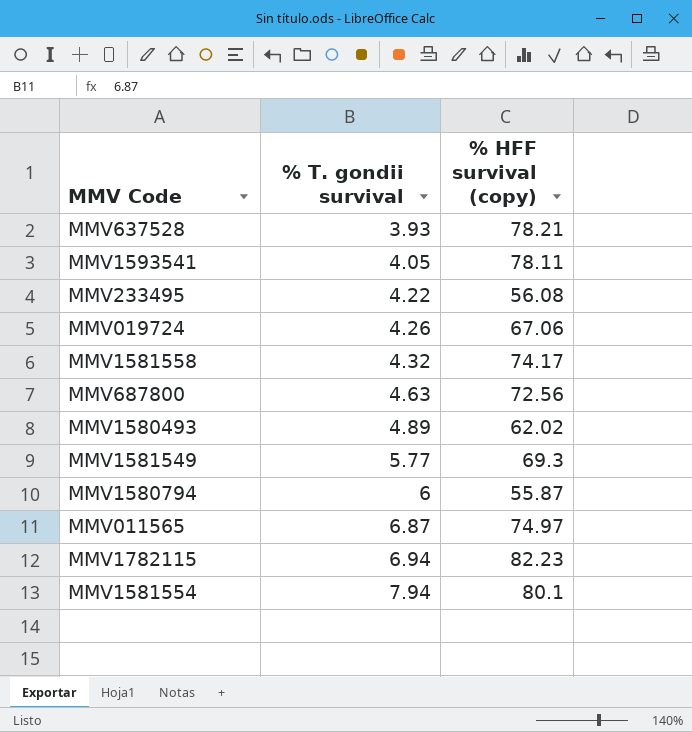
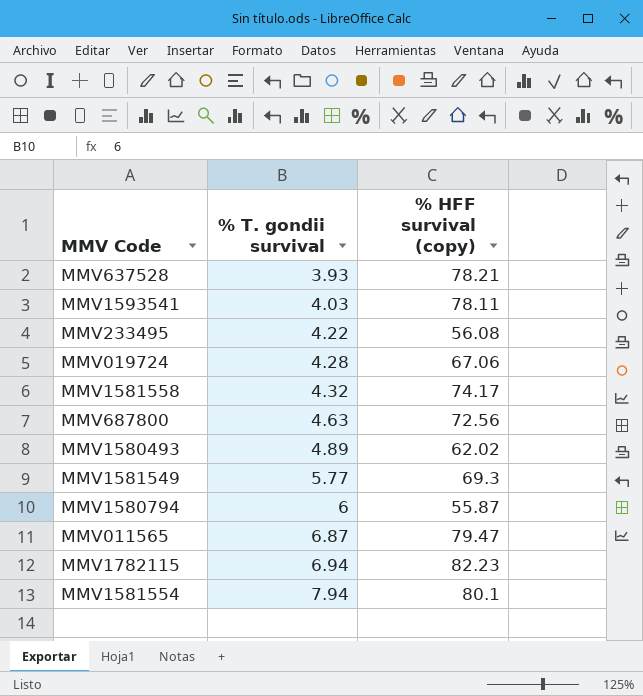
MMV1593541 | % T. gondii survival: 4.05 -> 4.03
MMV019724 | % T. gondii survival: 4.26 -> 4.28
MMV011565 | % HFF survival (copy): 74.97 -> 79.47

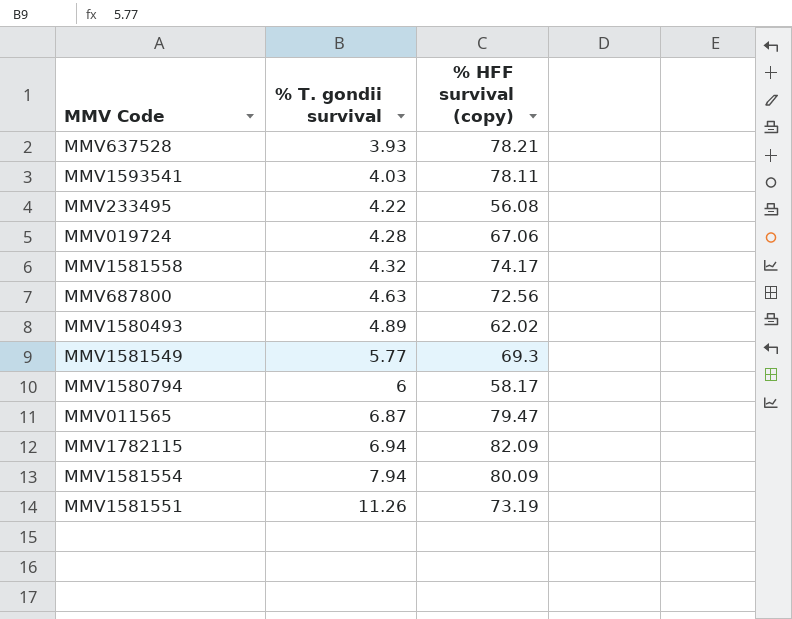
MMV1580794 | % HFF survival (copy): 55.87 -> 58.17
MMV1782115 | % HFF survival (copy): 82.23 -> 82.09
MMV1581554 | % HFF survival (copy): 80.1 -> 80.09
row MMV1581551: none -> 11.26 | 73.19

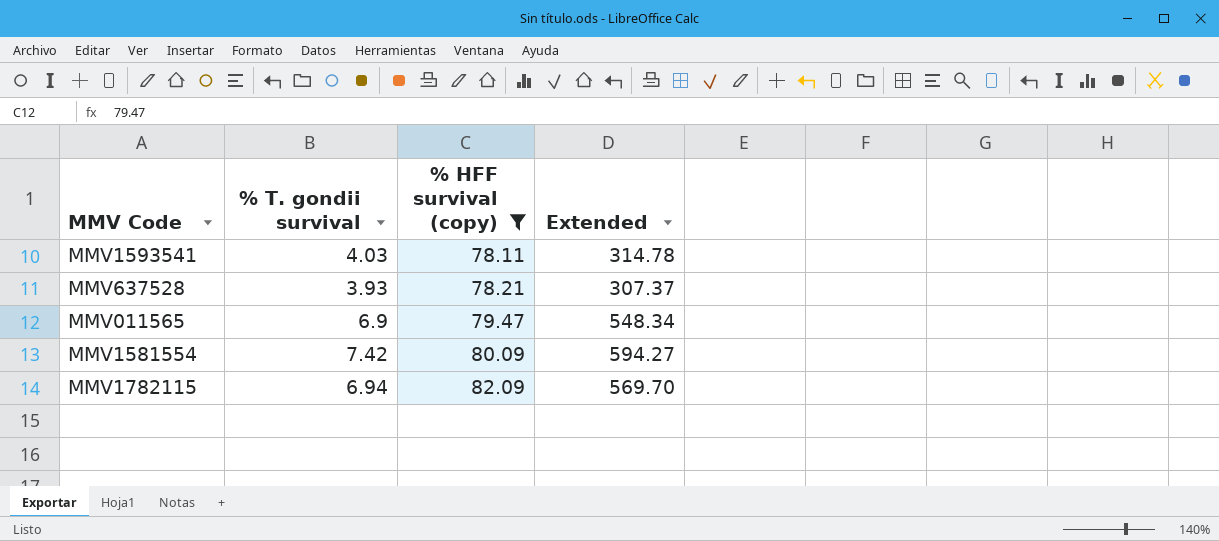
filter: none -> % HFF survival (copy) >= 78.11
row order: % T. gondii survival ascending -> % HFF survival (copy) ascending
column Extended | formula: none -> [% T. gondii survival] * [% HFF survival (copy)]
MMV011565 | % T. gondii survival: 6.87 -> 6.9
MMV1581554 | % T. gondii survival: 7.94 -> 7.42

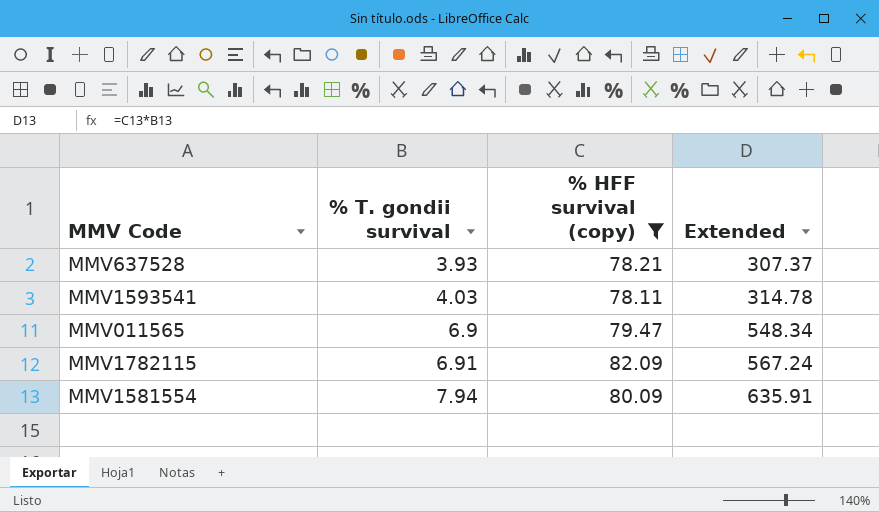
row order: % HFF survival (copy) ascending -> % T. gondii survival ascending
MMV1782115 | % T. gondii survival: 6.94 -> 6.91
MMV1782115 | Extended: 569.70 -> 567.24
MMV1581554 | % T. gondii survival: 7.42 -> 7.94
MMV1581554 | Extended: 594.27 -> 635.91

